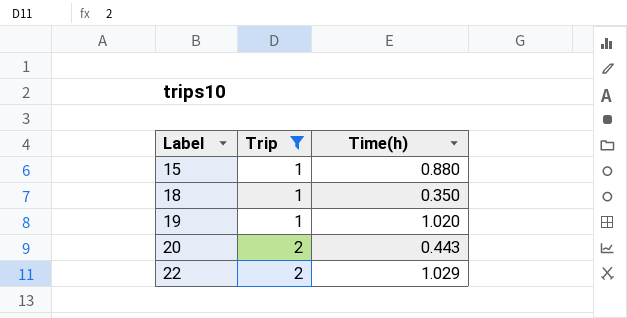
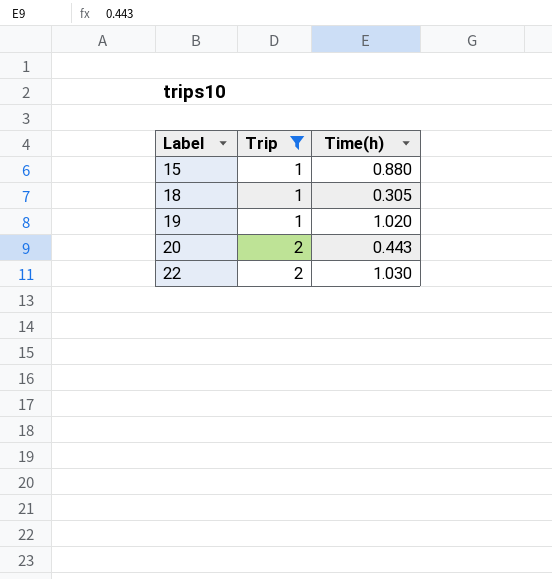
18 | Time(h): 0.350 -> 0.305
22 | Time(h): 1.029 -> 1.030

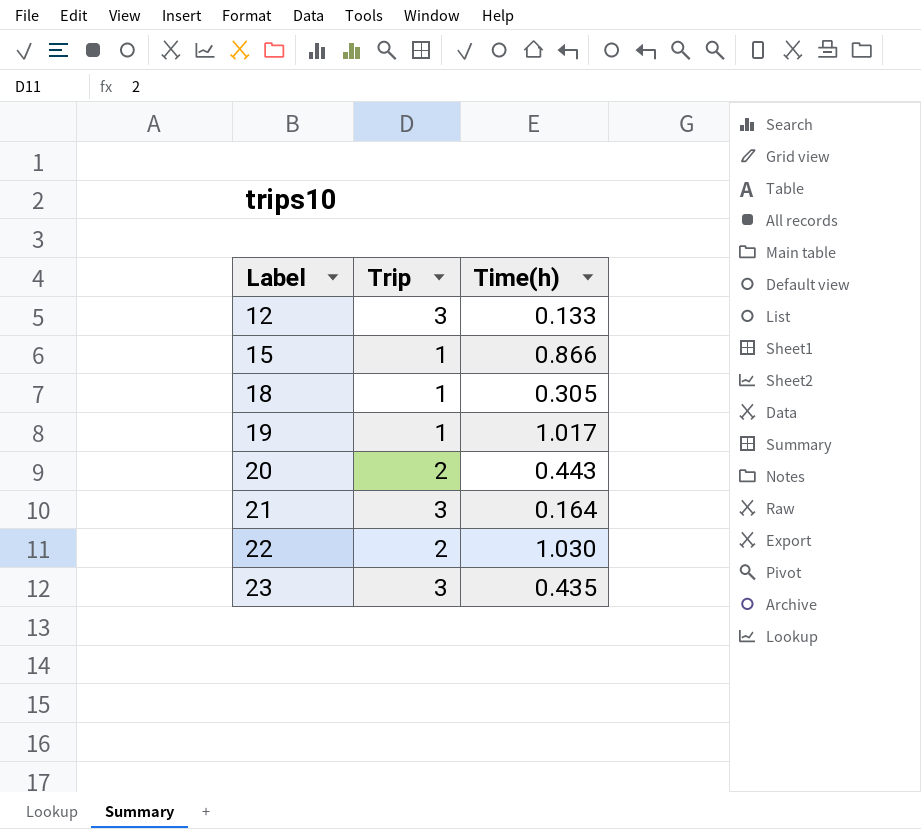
filter: Trip != 3 -> none
15 | Time(h): 0.880 -> 0.866
19 | Time(h): 1.020 -> 1.017

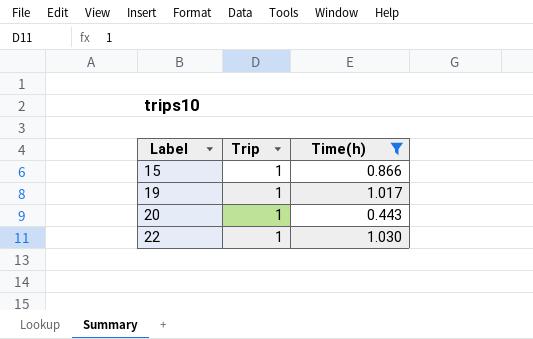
filter: none -> Time(h) >= 0.443
20 | Trip: 2 -> 1
22 | Trip: 2 -> 1

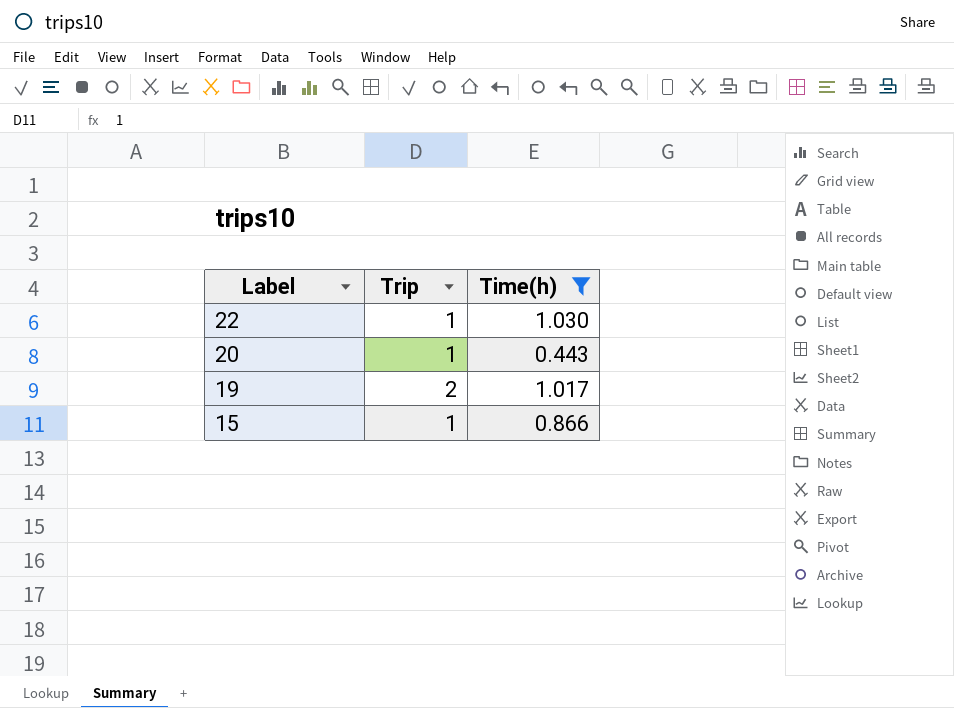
row order: Label ascending -> Label descending
19 | Trip: 1 -> 2

